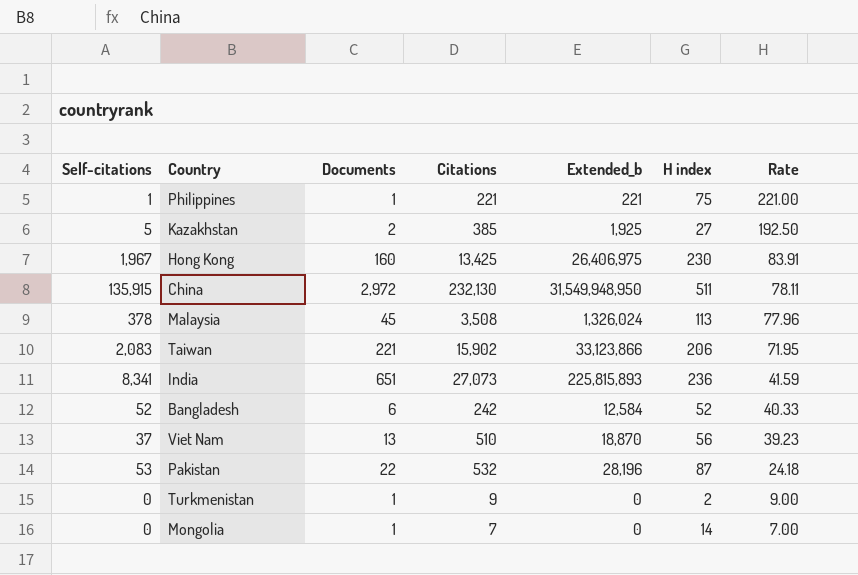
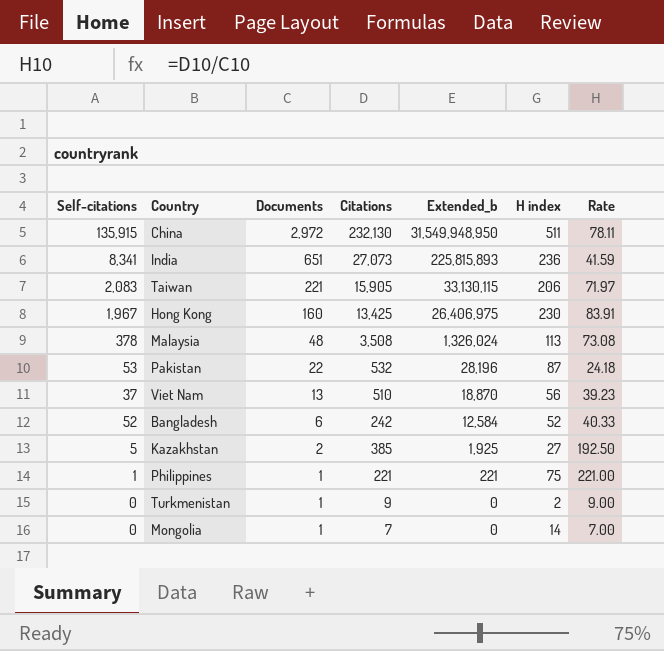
row order: Rate descending -> Documents descending
Taiwan | Citations: 15,902 -> 15,905
Taiwan | Extended_b: 33,123,866 -> 33,130,115
Taiwan | Rate: 71.95 -> 71.97
Malaysia | Documents: 45 -> 48
Malaysia | Rate: 77.96 -> 73.08

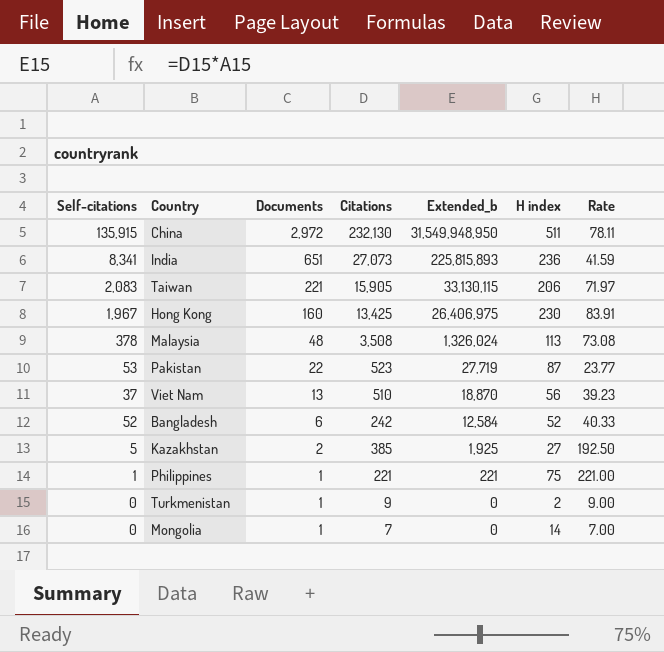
Pakistan | Citations: 532 -> 523
Pakistan | Extended_b: 28,196 -> 27,719
Pakistan | Rate: 24.18 -> 23.77

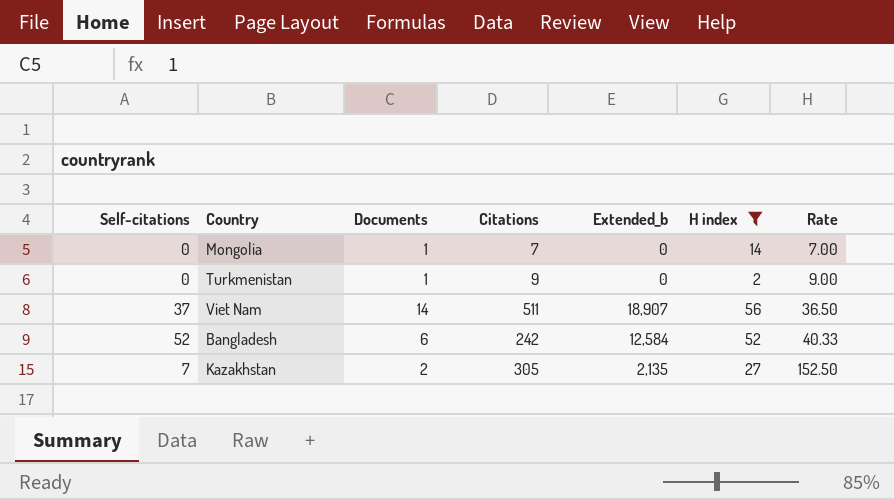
filter: none -> H index <= 56
row order: Documents descending -> Rate ascending
Viet Nam | Documents: 13 -> 14
Viet Nam | Citations: 510 -> 511
Viet Nam | Extended_b: 18,870 -> 18,907
Viet Nam | Rate: 39.23 -> 36.50
Kazakhstan | Self-citations: 5 -> 7
Kazakhstan | Citations: 385 -> 305
Kazakhstan | Extended_b: 1,925 -> 2,135
Kazakhstan | Rate: 192.50 -> 152.50

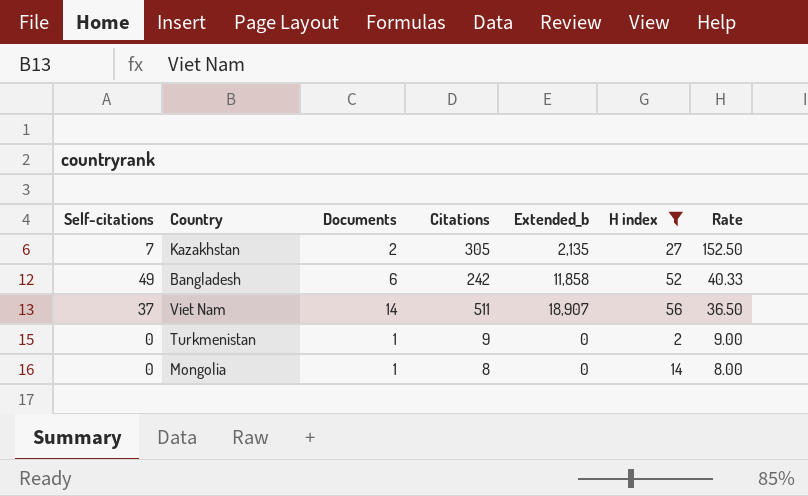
row order: Rate ascending -> Rate descending
Bangladesh | Self-citations: 52 -> 49
Bangladesh | Extended_b: 12,584 -> 11,858
Mongolia | Citations: 7 -> 8
Mongolia | Rate: 7.00 -> 8.00

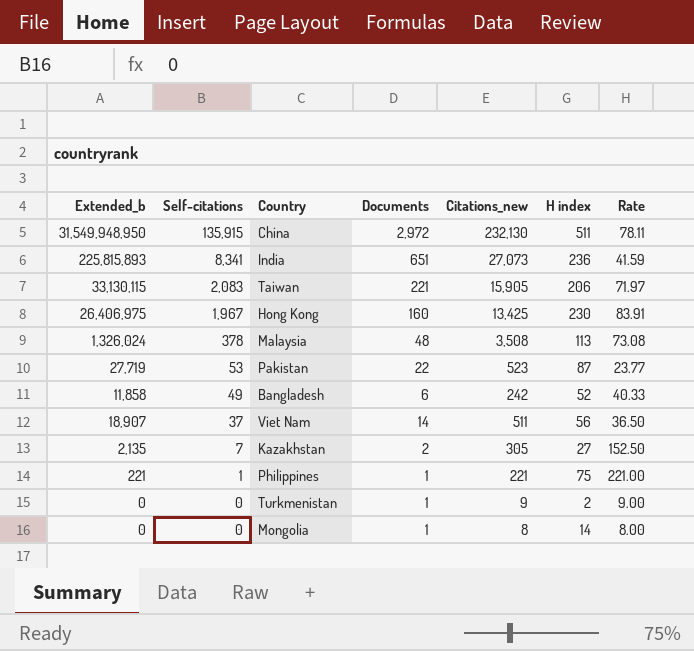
filter: H index <= 56 -> none
row order: Rate descending -> Self-citations descending
column Extended_b | position: 5 -> 1
column name: Citations -> Citations_new

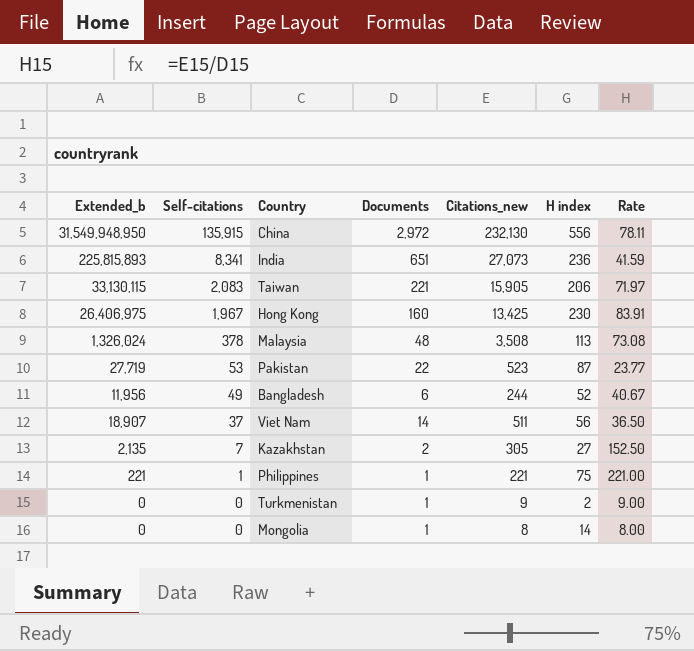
China | H index: 511 -> 556
Bangladesh | Extended_b: 11,858 -> 11,956
Bangladesh | Citations_new: 242 -> 244
Bangladesh | Rate: 40.33 -> 40.67

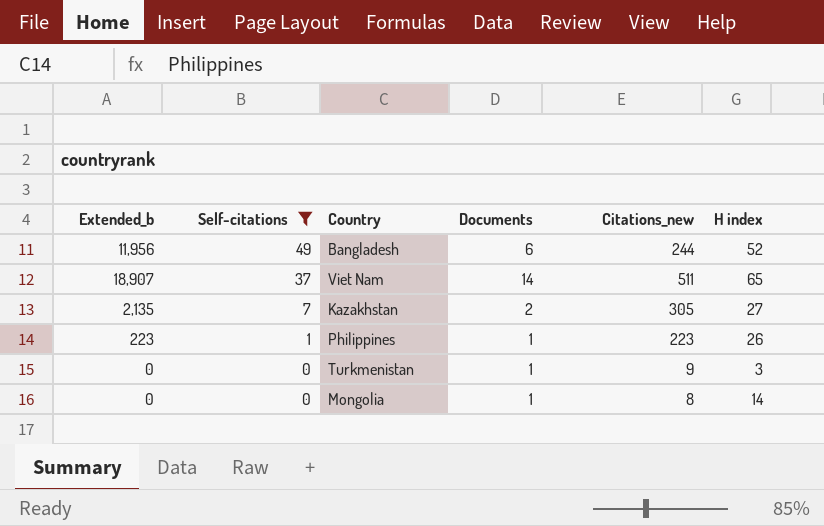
filter: none -> Self-citations <= 49
column Rate | formula: [Citations_new] / [Documents] -> none
Viet Nam | H index: 56 -> 65
Philippines | Extended_b: 221 -> 223
Philippines | Citations_new: 221 -> 223
Philippines | H index: 75 -> 26
Turkmenistan | H index: 2 -> 3

